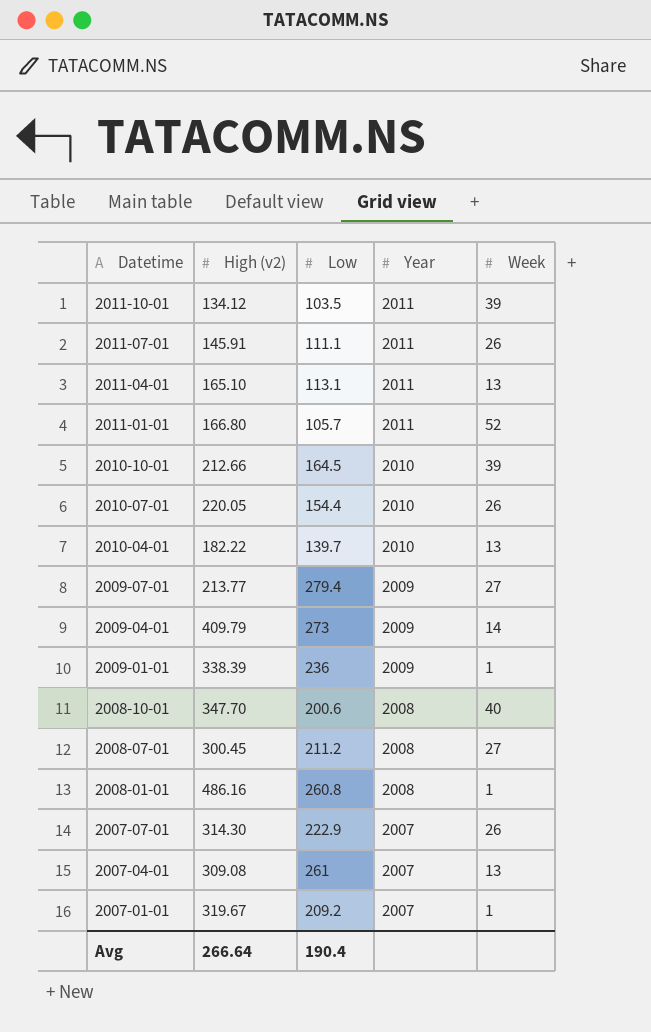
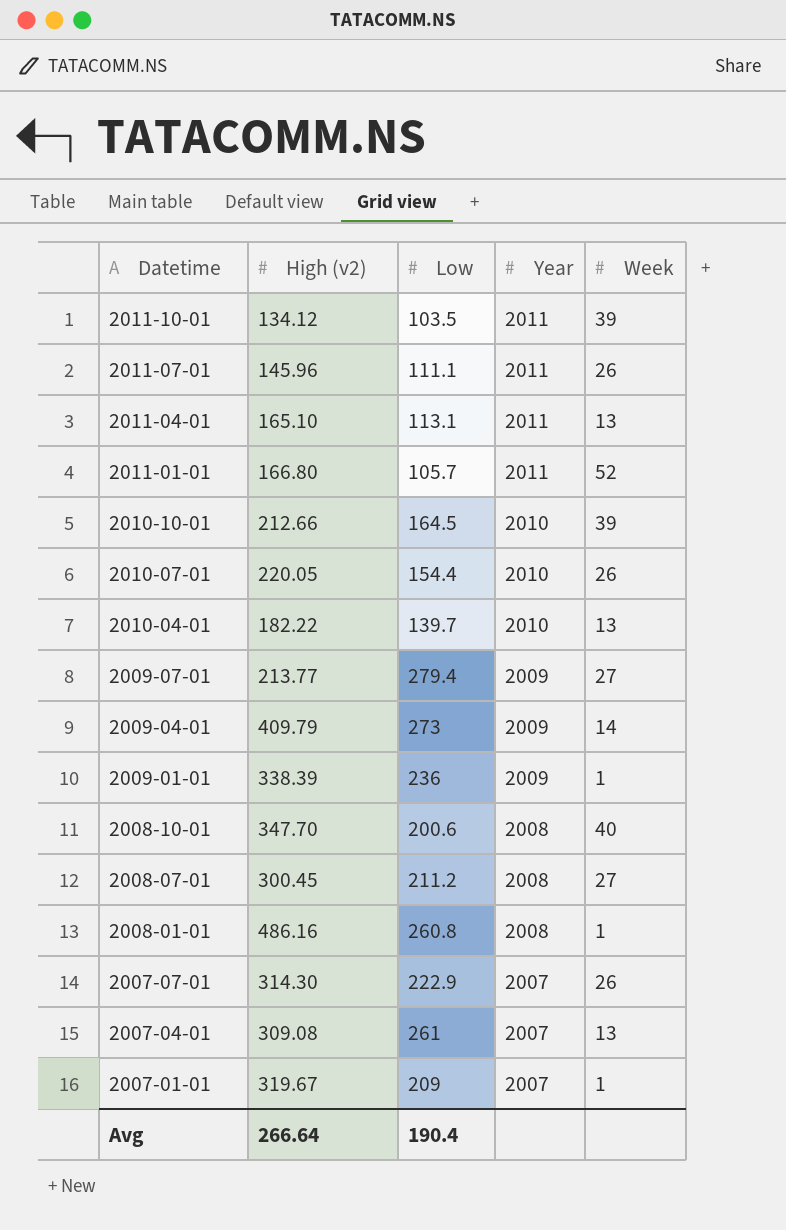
2011-07-01 | High (v2): 145.91 -> 145.96
2007-01-01 | Low: 209.2 -> 209

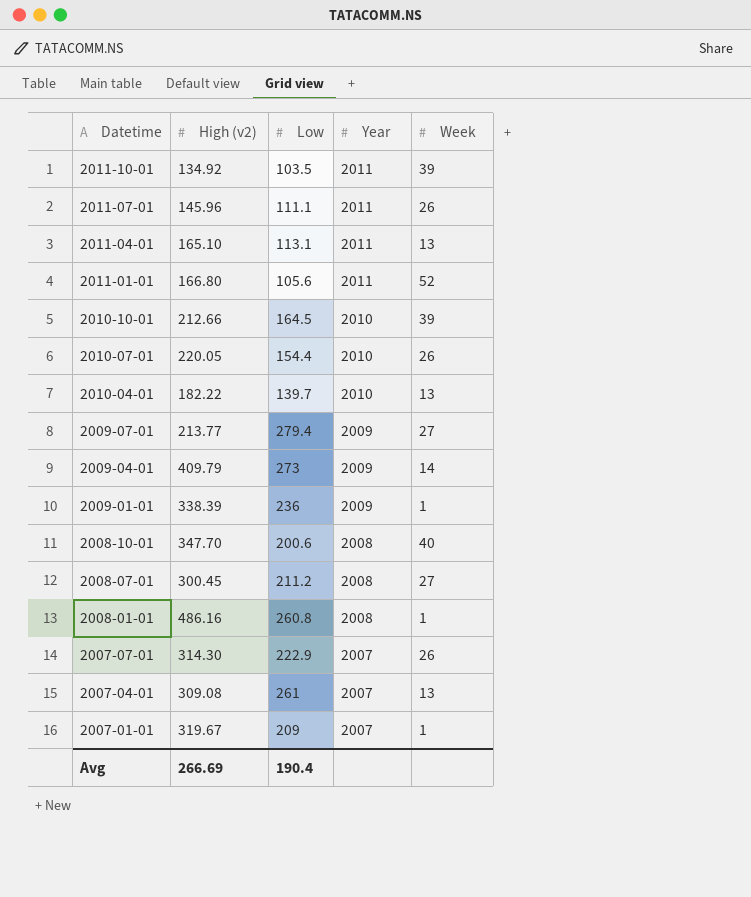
2011-10-01 | High (v2): 134.12 -> 134.92
2011-01-01 | Low: 105.7 -> 105.6
Avg | High (v2): 266.64 -> 266.69

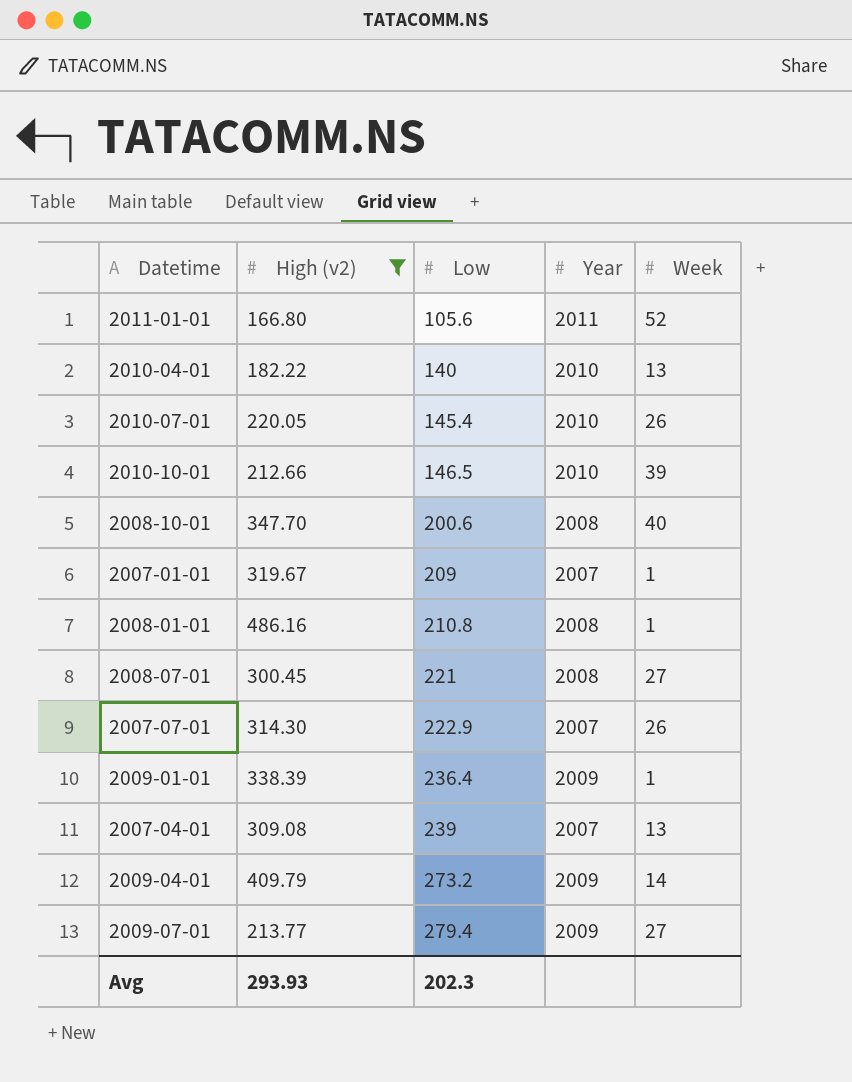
filter: none -> High (v2) >= 166.80
row order: Datetime descending -> Low ascending
2010-04-01 | Low: 139.7 -> 140
2010-07-01 | Low: 154.4 -> 145.4
2010-10-01 | Low: 164.5 -> 146.5
2008-01-01 | Low: 260.8 -> 210.8
2008-07-01 | Low: 211.2 -> 221
2009-01-01 | Low: 236 -> 236.4
2007-04-01 | Low: 261 -> 239
2009-04-01 | Low: 273 -> 273.2
Avg | High (v2): 266.69 -> 293.93
Avg | Low: 190.4 -> 202.3

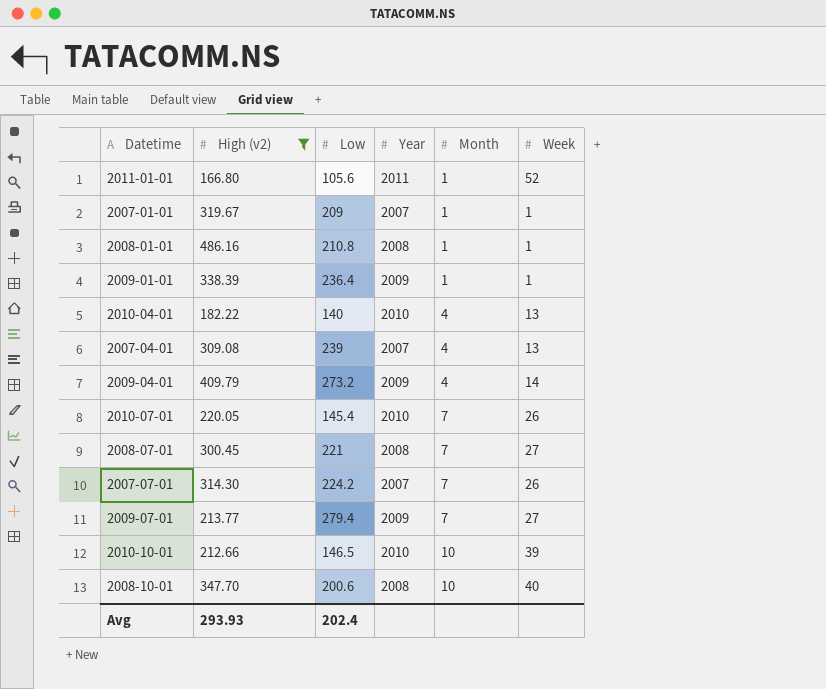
row order: Low ascending -> Month ascending
column Month | position: none -> 5
2007-07-01 | Low: 222.9 -> 224.2
Avg | Low: 202.3 -> 202.4

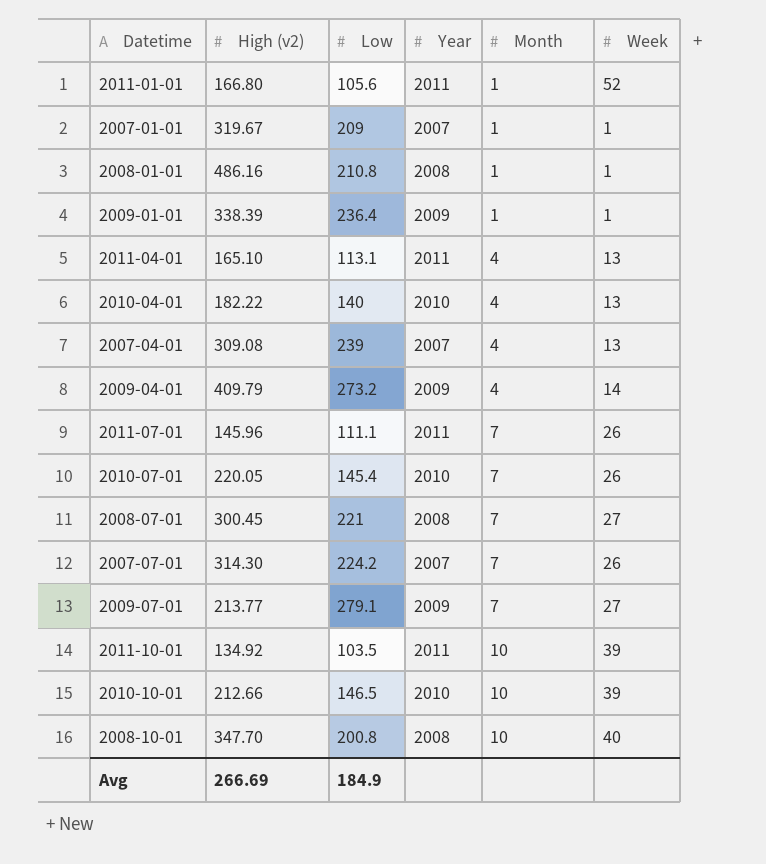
filter: High (v2) >= 166.80 -> none
2009-07-01 | Low: 279.4 -> 279.1
2008-10-01 | Low: 200.6 -> 200.8
Avg | High (v2): 293.93 -> 266.69
Avg | Low: 202.4 -> 184.9

